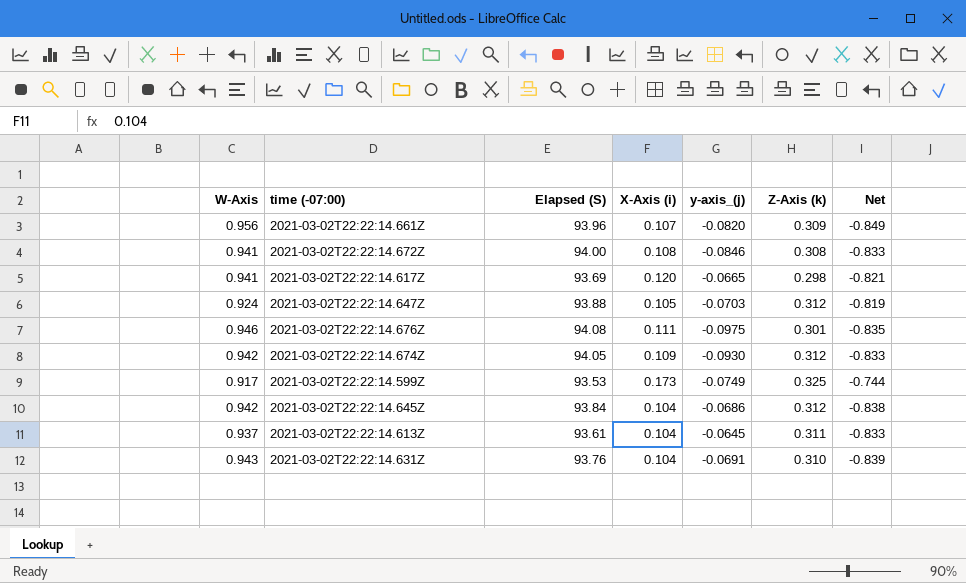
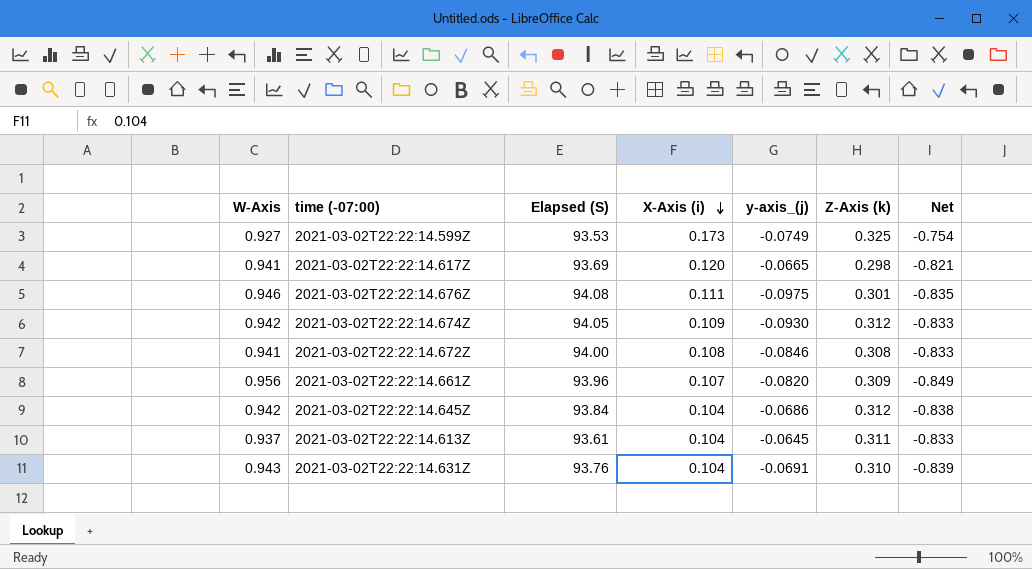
row order: none -> X-Axis (i) descending
row 2021-03-02T22:22:14.647Z: 0.924 | 93.88 | 0.105 | -0.0703 | 0.312 | -0.819 -> none
2021-03-02T22:22:14.599Z | W-Axis: 0.917 -> 0.927
2021-03-02T22:22:14.599Z | Net: -0.744 -> -0.754

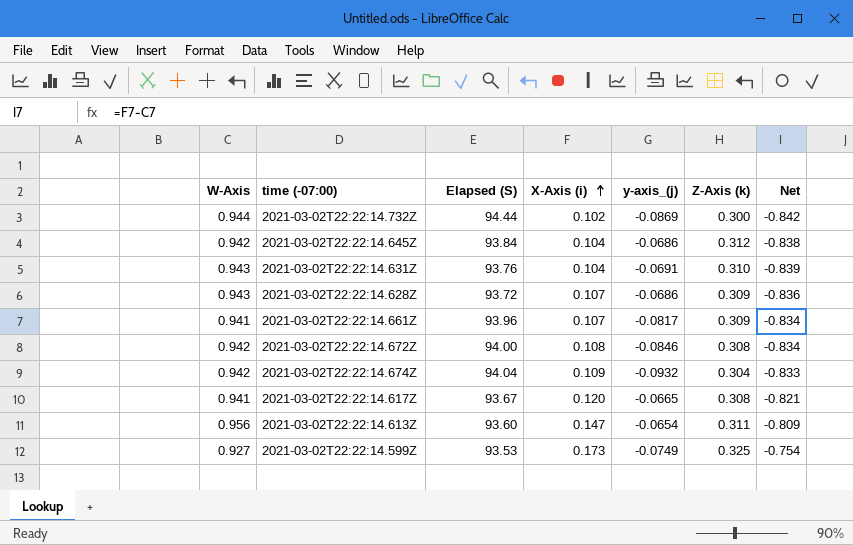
row order: X-Axis (i) descending -> X-Axis (i) ascending
row 2021-03-02T22:22:14.676Z: 0.946 | 94.08 | 0.111 | -0.0975 | 0.301 | -0.835 -> none
row 2021-03-02T22:22:14.732Z: none -> 0.944 | 94.44 | 0.102 | -0.0869 | 0.300 | -0.842
row 2021-03-02T22:22:14.628Z: none -> 0.943 | 93.72 | 0.107 | -0.0686 | 0.309 | -0.836
2021-03-02T22:22:14.661Z | W-Axis: 0.956 -> 0.941
2021-03-02T22:22:14.661Z | y-axis_(j): -0.0820 -> -0.0817
2021-03-02T22:22:14.661Z | Net: -0.849 -> -0.834
2021-03-02T22:22:14.672Z | W-Axis: 0.941 -> 0.942
2021-03-02T22:22:14.672Z | Net: -0.833 -> -0.834
2021-03-02T22:22:14.674Z | Elapsed (S): 94.05 -> 94.04
2021-03-02T22:22:14.674Z | y-axis_(j): -0.0930 -> -0.0932
2021-03-02T22:22:14.674Z | Z-Axis (k): 0.312 -> 0.304
2021-03-02T22:22:14.617Z | Elapsed (S): 93.69 -> 93.67
2021-03-02T22:22:14.617Z | Z-Axis (k): 0.298 -> 0.308
2021-03-02T22:22:14.613Z | W-Axis: 0.937 -> 0.956
2021-03-02T22:22:14.613Z | Elapsed (S): 93.61 -> 93.60
2021-03-02T22:22:14.613Z | X-Axis (i): 0.104 -> 0.147
2021-03-02T22:22:14.613Z | y-axis_(j): -0.0645 -> -0.0654
2021-03-02T22:22:14.613Z | Net: -0.833 -> -0.809

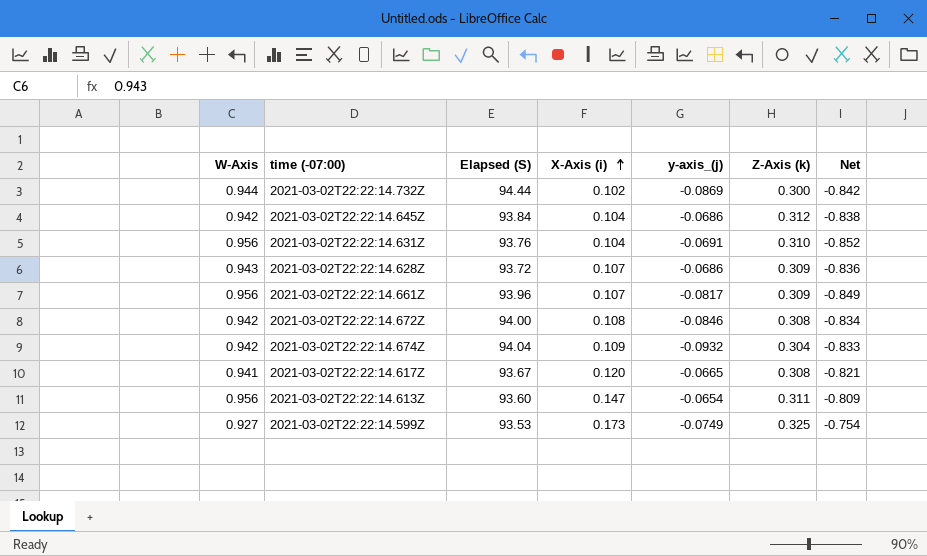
2021-03-02T22:22:14.631Z | W-Axis: 0.943 -> 0.956
2021-03-02T22:22:14.631Z | Net: -0.839 -> -0.852
2021-03-02T22:22:14.661Z | W-Axis: 0.941 -> 0.956
2021-03-02T22:22:14.661Z | Net: -0.834 -> -0.849

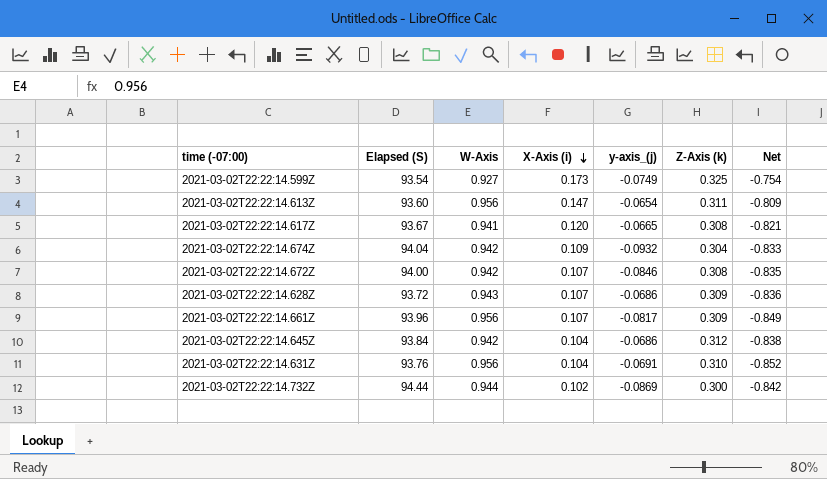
row order: X-Axis (i) ascending -> X-Axis (i) descending
column W-Axis | position: 1 -> 3
2021-03-02T22:22:14.599Z | Elapsed (S): 93.53 -> 93.54
2021-03-02T22:22:14.672Z | X-Axis (i): 0.108 -> 0.107
2021-03-02T22:22:14.672Z | Net: -0.834 -> -0.835

